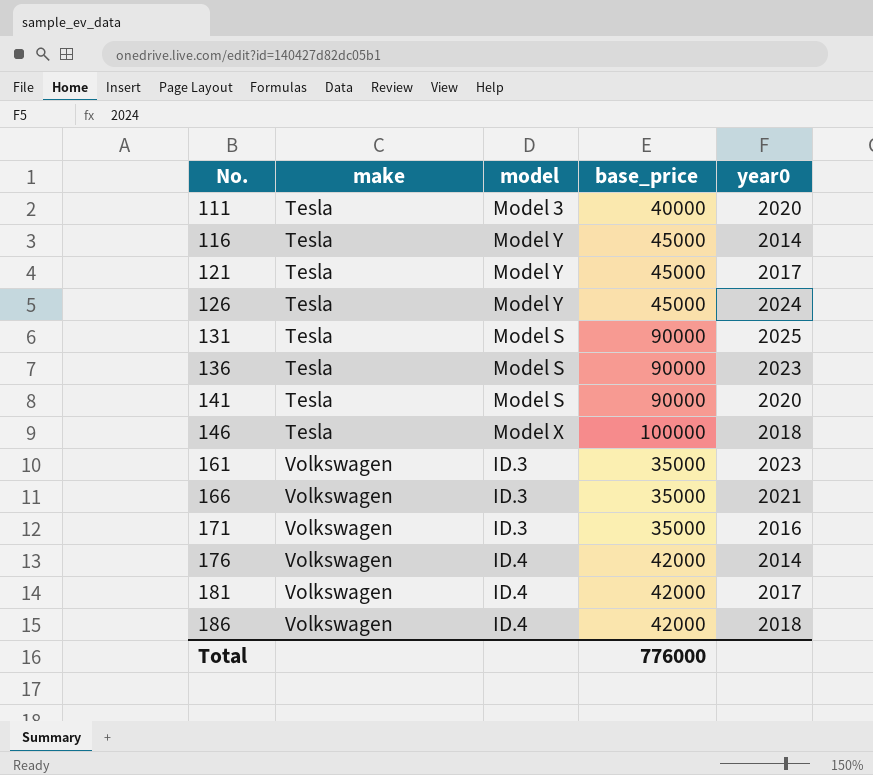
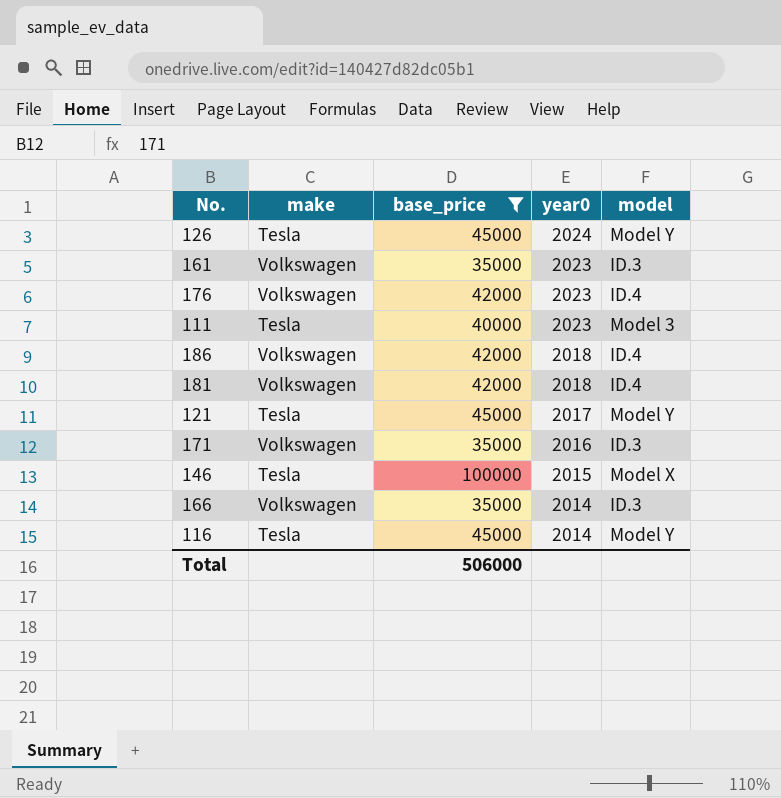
filter: none -> base_price != 90000
row order: No. ascending -> year0 descending
column model | position: 3 -> 5
176 | year0: 2014 -> 2023
111 | year0: 2020 -> 2023
181 | year0: 2017 -> 2018
146 | year0: 2018 -> 2015
166 | year0: 2021 -> 2014
Total | base_price: 776000 -> 506000

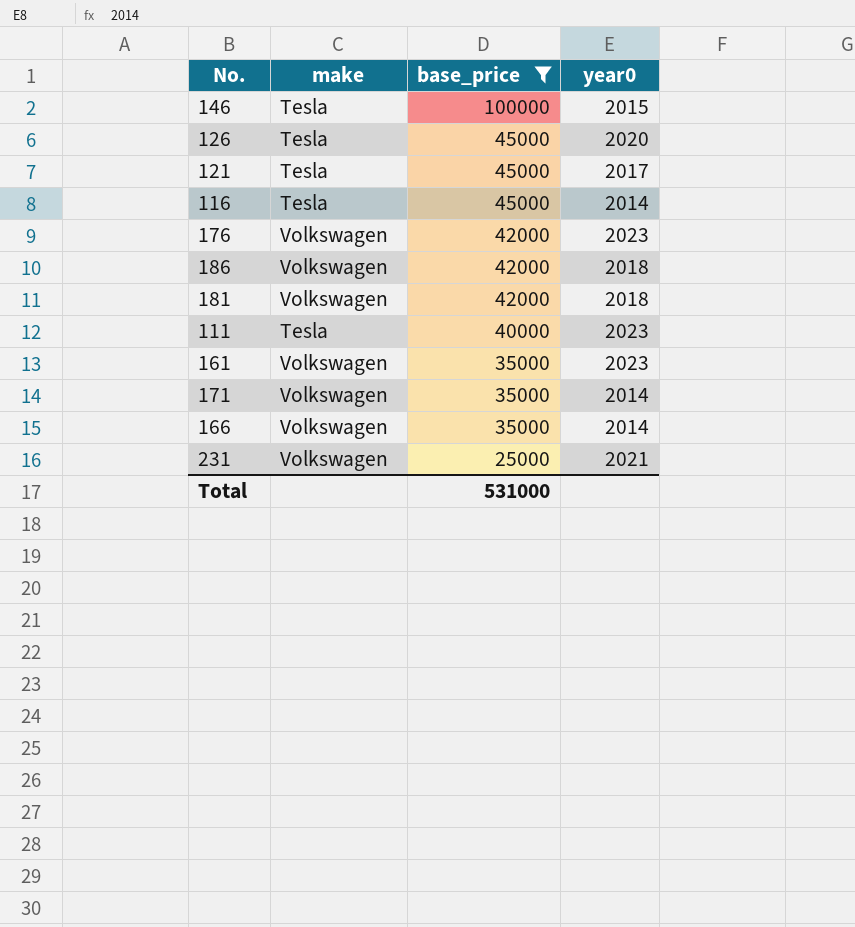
row order: year0 descending -> base_price descending
column model | position: 5 -> none
126 | year0: 2024 -> 2020
171 | year0: 2016 -> 2014
row 231: none -> Volkswagen | 25000 | 2021
Total | base_price: 506000 -> 531000

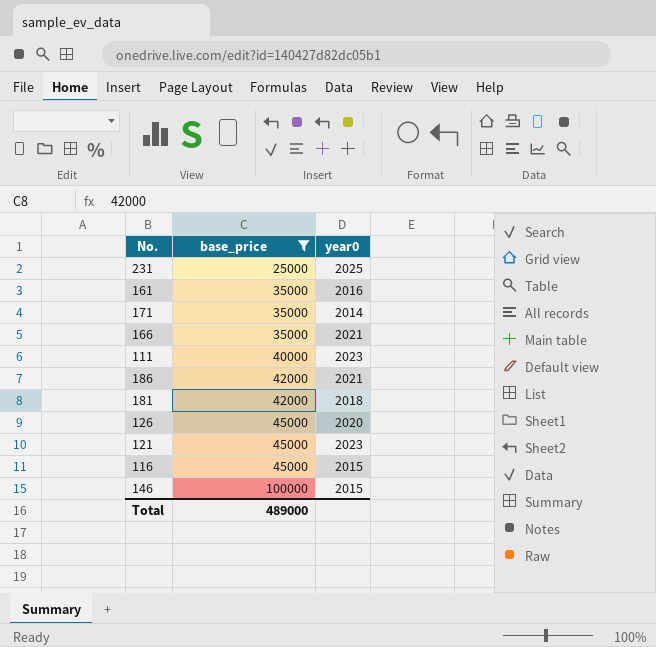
row order: base_price descending -> base_price ascending
column make | position: 2 -> none
row 176: Volkswagen | 42000 | 2023 -> none
231 | year0: 2021 -> 2025
161 | year0: 2023 -> 2016
166 | year0: 2014 -> 2021
186 | year0: 2018 -> 2021
121 | year0: 2017 -> 2023
116 | year0: 2014 -> 2015
Total | base_price: 531000 -> 489000

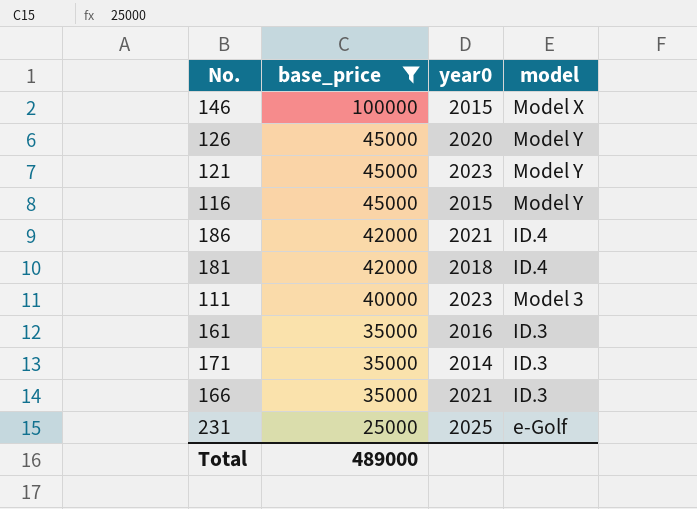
row order: base_price ascending -> base_price descending
column model | position: none -> 4

